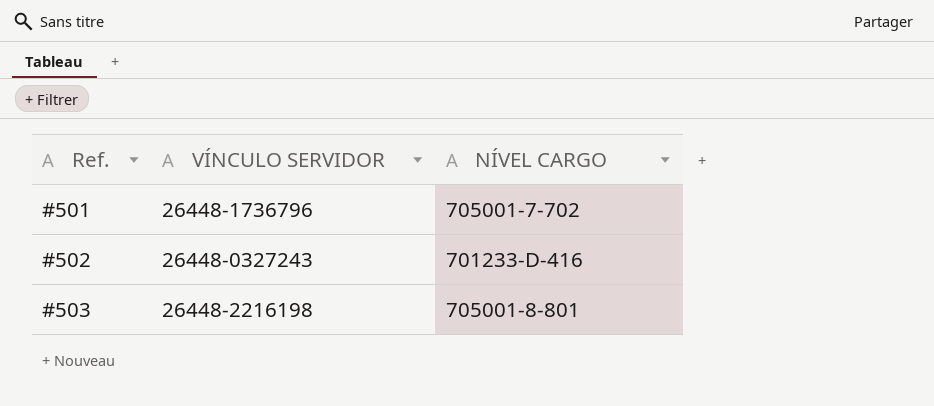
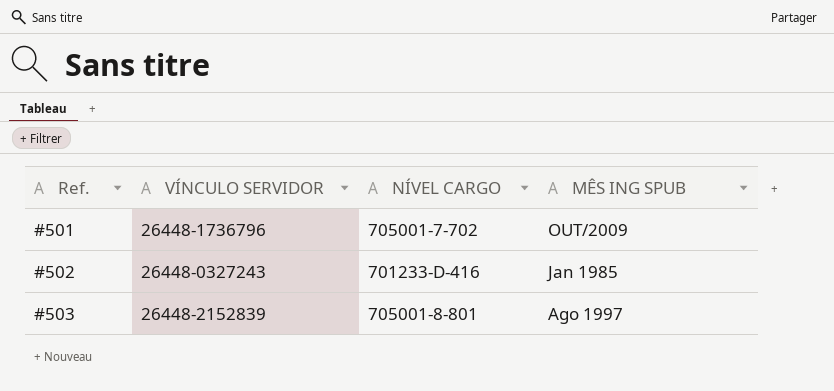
column MÊS ING SPUB | position: none -> 4
#503 | VÍNCULO SERVIDOR: 26448-2216198 -> 26448-2152839

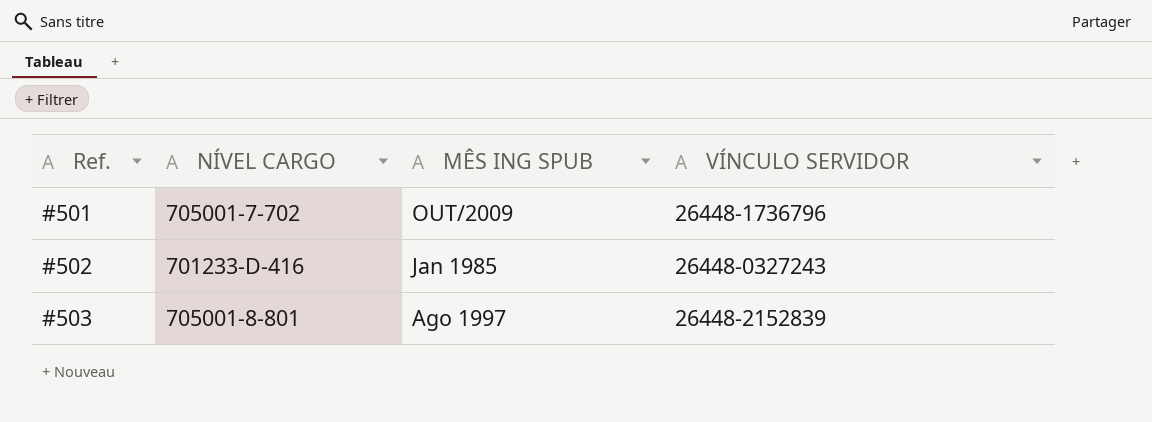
column VÍNCULO SERVIDOR | position: 2 -> 4

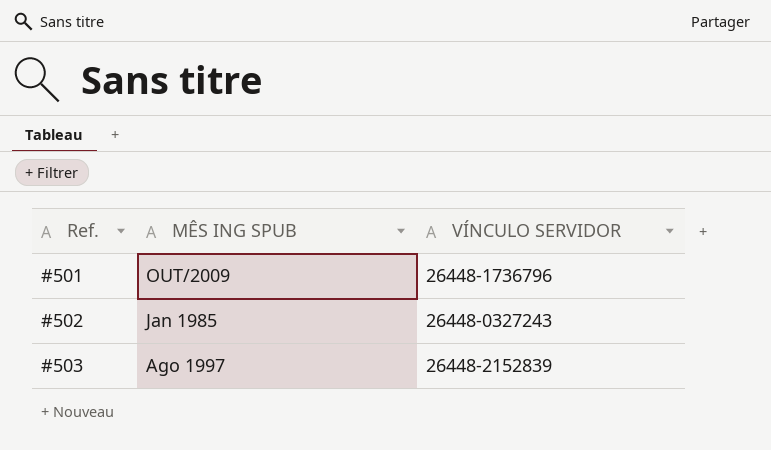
column NÍVEL CARGO | position: 2 -> none

